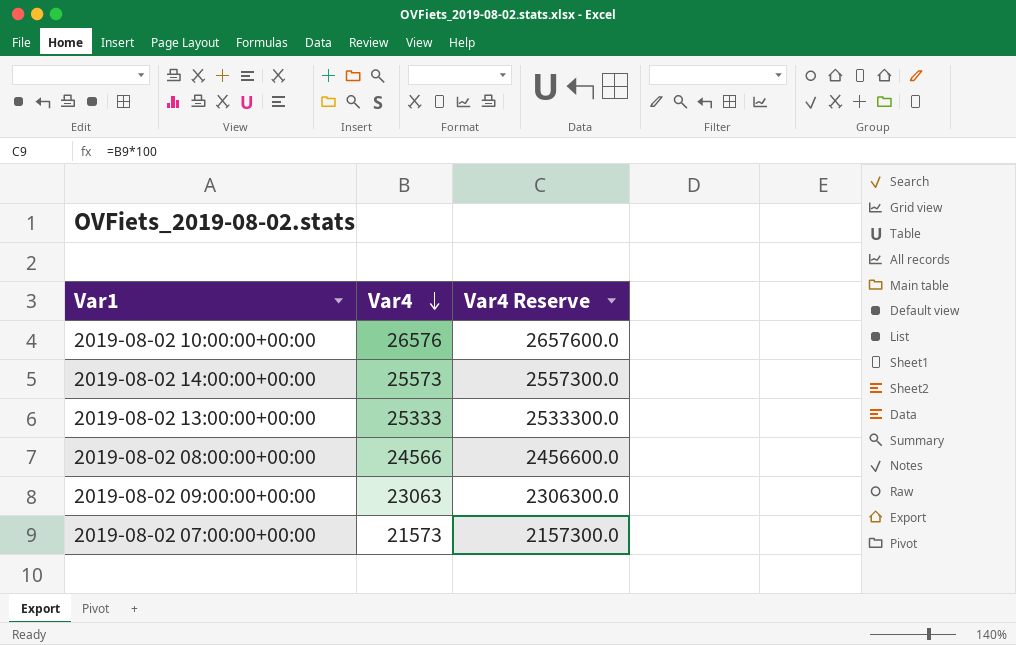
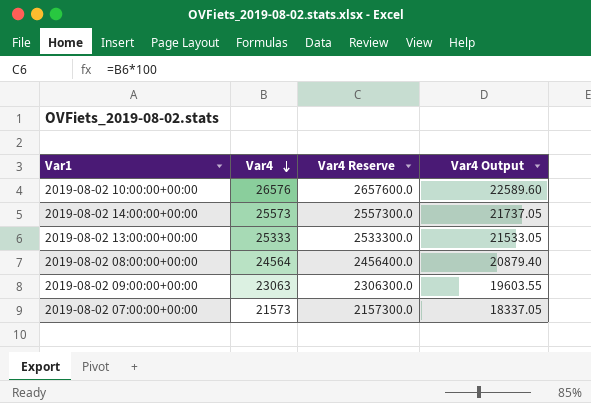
column Var4 Output | formula: none -> [Var4] * 0.85
2019-08-02 08:00:00+00:00 | Var4: 24566 -> 24564
2019-08-02 08:00:00+00:00 | Var4 Reserve: 2456600.0 -> 2456400.0

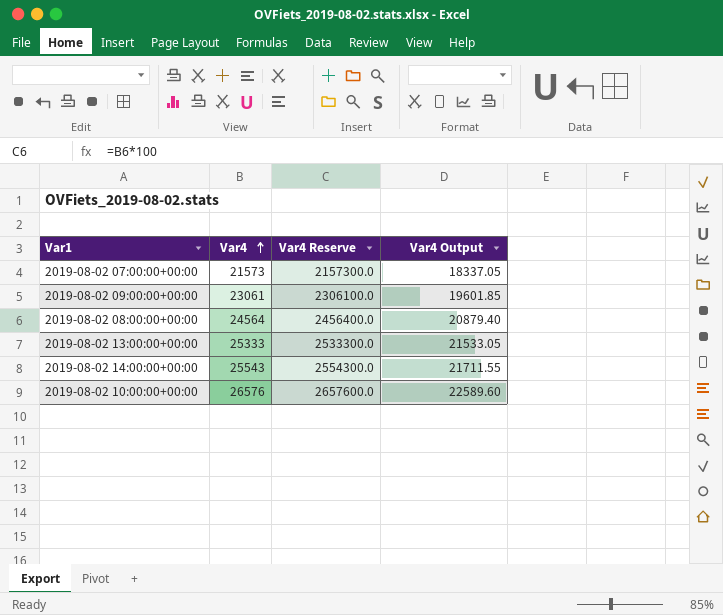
row order: Var4 descending -> Var4 ascending
2019-08-02 09:00:00+00:00 | Var4: 23063 -> 23061
2019-08-02 09:00:00+00:00 | Var4 Reserve: 2306300.0 -> 2306100.0
2019-08-02 09:00:00+00:00 | Var4 Output: 19603.55 -> 19601.85
2019-08-02 14:00:00+00:00 | Var4: 25573 -> 25543
2019-08-02 14:00:00+00:00 | Var4 Reserve: 2557300.0 -> 2554300.0
2019-08-02 14:00:00+00:00 | Var4 Output: 21737.05 -> 21711.55

